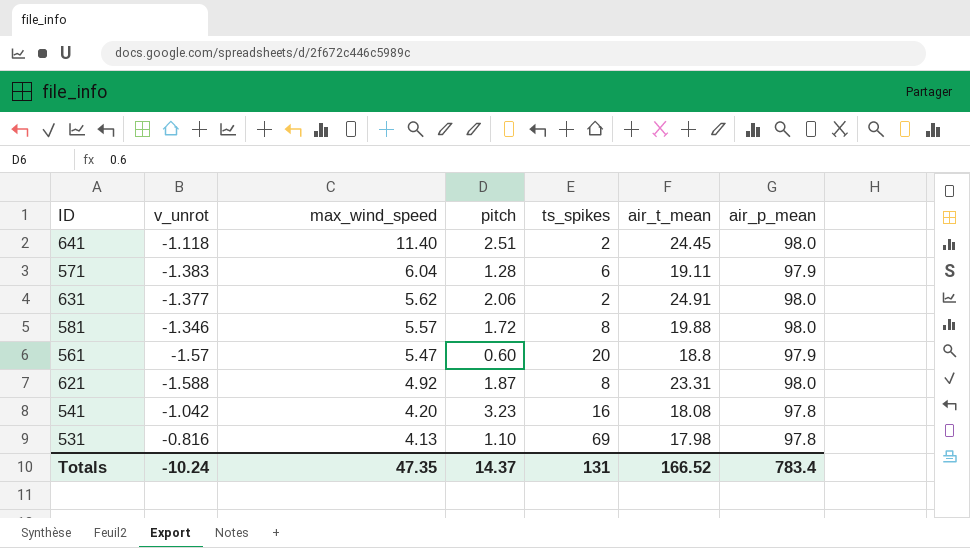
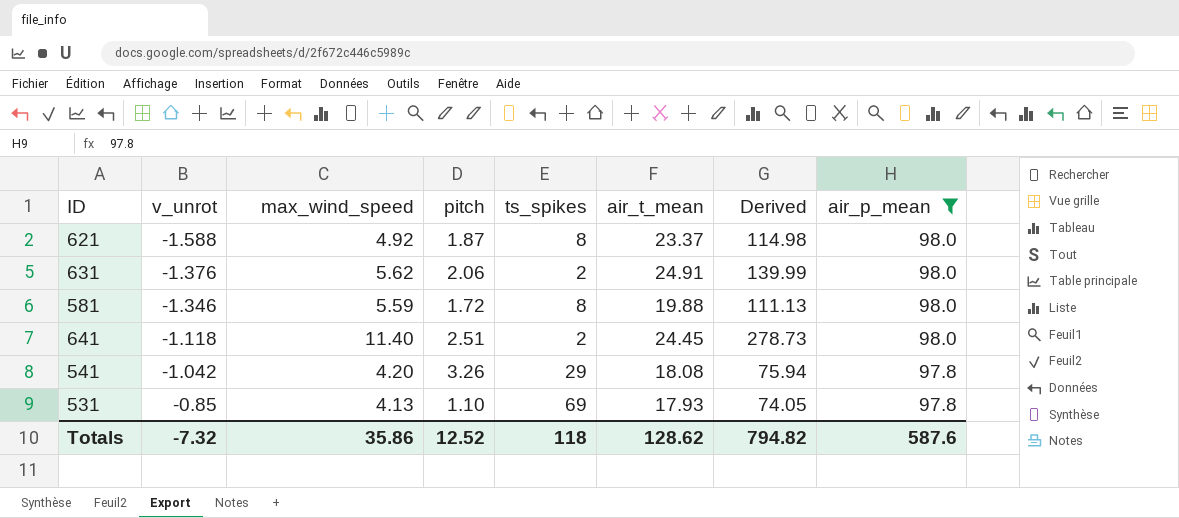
filter: none -> air_p_mean != 97.9
row order: max_wind_speed descending -> v_unrot ascending
column Derived | formula: none -> [max_wind_speed] * [air_t_mean]
621 | air_t_mean: 23.31 -> 23.37
631 | v_unrot: -1.377 -> -1.376
581 | max_wind_speed: 5.57 -> 5.59
541 | pitch: 3.23 -> 3.26
541 | ts_spikes: 16 -> 29
531 | v_unrot: -0.816 -> -0.85
531 | air_t_mean: 17.98 -> 17.93
Totals | v_unrot: -10.24 -> -7.32
Totals | max_wind_speed: 47.35 -> 35.86
Totals | pitch: 14.37 -> 12.52
Totals | ts_spikes: 131 -> 118
Totals | air_t_mean: 166.52 -> 128.62
Totals | air_p_mean: 783.4 -> 587.6

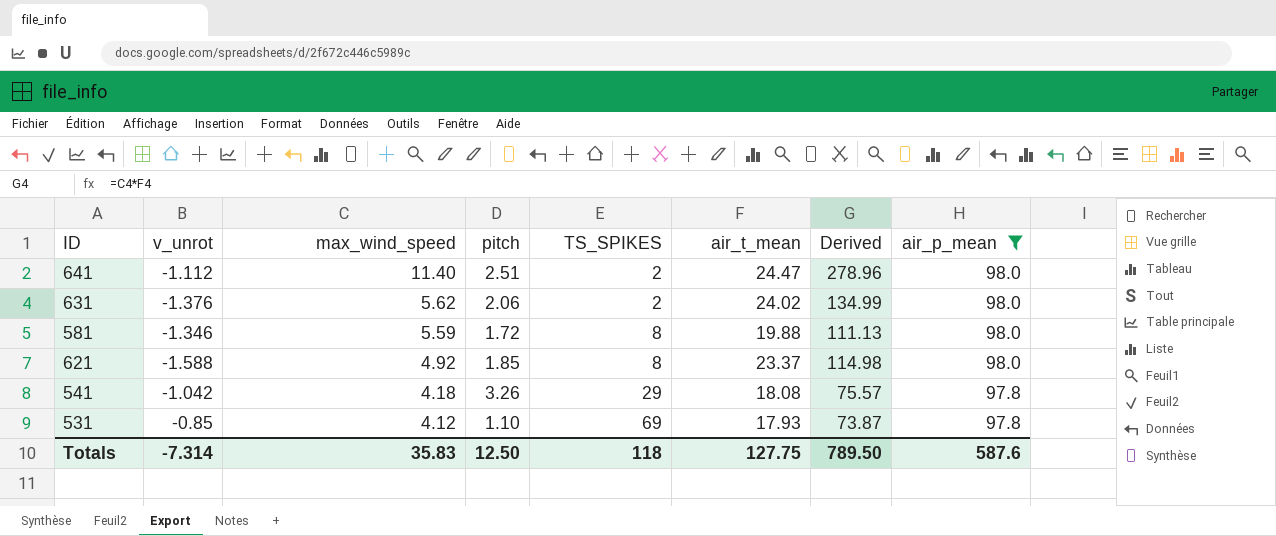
row order: v_unrot ascending -> max_wind_speed descending
column name: ts_spikes -> TS_SPIKES
641 | v_unrot: -1.118 -> -1.112
641 | air_t_mean: 24.45 -> 24.47
641 | Derived: 278.73 -> 278.96
631 | air_t_mean: 24.91 -> 24.02
631 | Derived: 139.99 -> 134.99
621 | pitch: 1.87 -> 1.85
541 | max_wind_speed: 4.20 -> 4.18
541 | Derived: 75.94 -> 75.57
531 | max_wind_speed: 4.13 -> 4.12
531 | Derived: 74.05 -> 73.87
Totals | v_unrot: -7.32 -> -7.314
Totals | max_wind_speed: 35.86 -> 35.83
Totals | pitch: 12.52 -> 12.50
Totals | air_t_mean: 128.62 -> 127.75
Totals | Derived: 794.82 -> 789.50

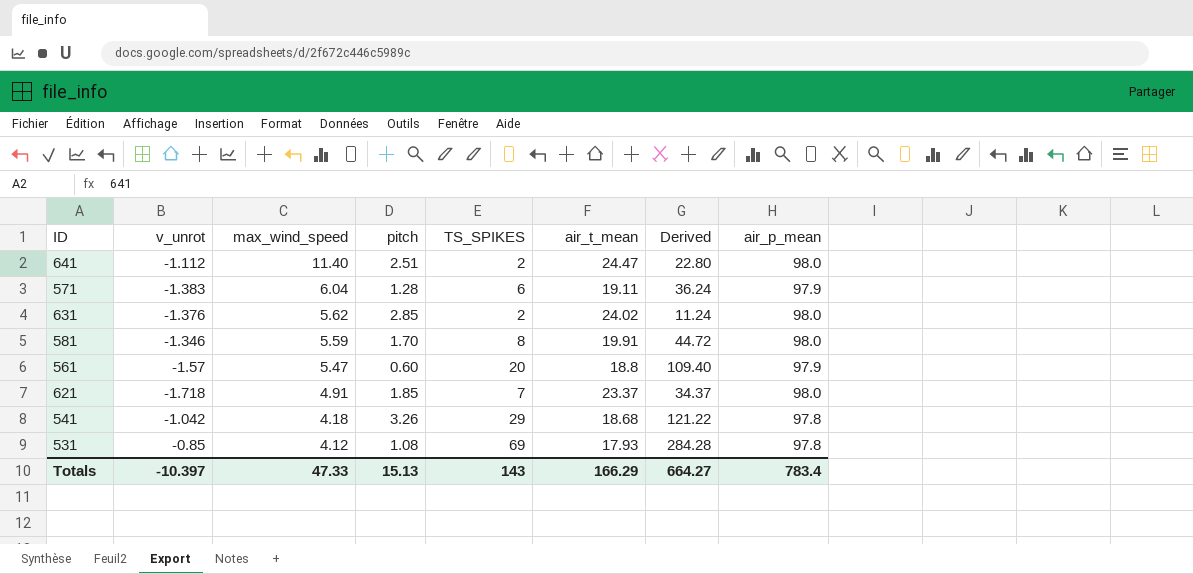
filter: air_p_mean != 97.9 -> none
column Derived | formula: [max_wind_speed] * [air_t_mean] -> [max_wind_speed] * [TS_SPIKES]
631 | pitch: 2.06 -> 2.85
581 | pitch: 1.72 -> 1.70
581 | air_t_mean: 19.88 -> 19.91
621 | v_unrot: -1.588 -> -1.718
621 | max_wind_speed: 4.92 -> 4.91
621 | TS_SPIKES: 8 -> 7
541 | air_t_mean: 18.08 -> 18.68
531 | pitch: 1.10 -> 1.08
Totals | v_unrot: -7.314 -> -10.397
Totals | max_wind_speed: 35.83 -> 47.33
Totals | pitch: 12.50 -> 15.13
Totals | TS_SPIKES: 118 -> 143
Totals | air_t_mean: 127.75 -> 166.29
Totals | Derived: 789.50 -> 664.27
Totals | air_p_mean: 587.6 -> 783.4

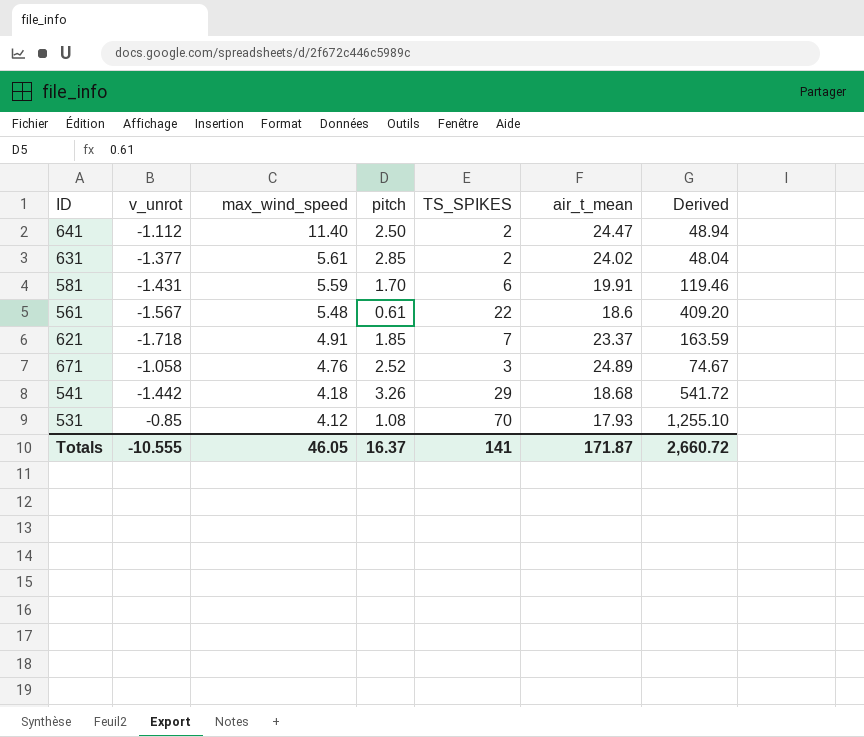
column air_p_mean | position: 8 -> none
column Derived | formula: [max_wind_speed] * [TS_SPIKES] -> [TS_SPIKES] * [air_t_mean]
row 571: -1.383 | 6.04 | 1.28 | 6 | 19.11 | 36.24 | 97.9 -> none
641 | pitch: 2.51 -> 2.50
631 | v_unrot: -1.376 -> -1.377
631 | max_wind_speed: 5.62 -> 5.61
581 | v_unrot: -1.346 -> -1.431
581 | TS_SPIKES: 8 -> 6
561 | v_unrot: -1.57 -> -1.567
561 | max_wind_speed: 5.47 -> 5.48
561 | pitch: 0.60 -> 0.61
561 | TS_SPIKES: 20 -> 22
561 | air_t_mean: 18.8 -> 18.6
row 671: none -> -1.058 | 4.76 | 2.52 | 3 | 24.89 | 74.67
541 | v_unrot: -1.042 -> -1.442
531 | TS_SPIKES: 69 -> 70
Totals | v_unrot: -10.397 -> -10.555
Totals | max_wind_speed: 47.33 -> 46.05
Totals | pitch: 15.13 -> 16.37
Totals | TS_SPIKES: 143 -> 141
Totals | air_t_mean: 166.29 -> 171.87
Totals | Derived: 664.27 -> 2,660.72

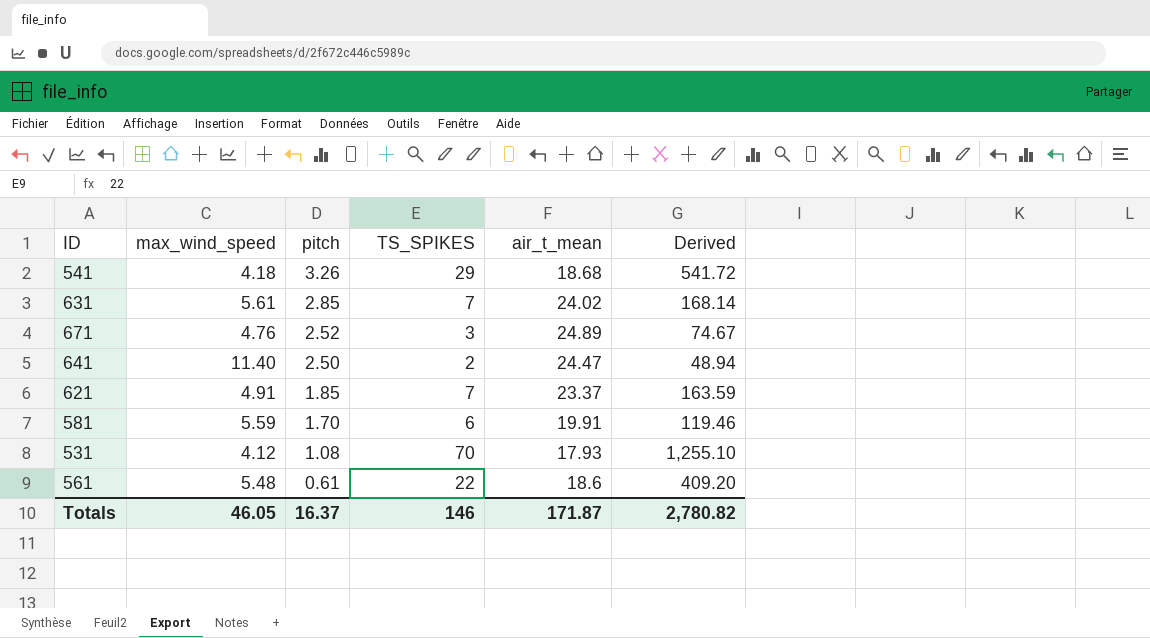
row order: max_wind_speed descending -> pitch descending
column v_unrot | position: 2 -> none
631 | TS_SPIKES: 2 -> 7
631 | Derived: 48.04 -> 168.14
Totals | TS_SPIKES: 141 -> 146
Totals | Derived: 2,660.72 -> 2,780.82

